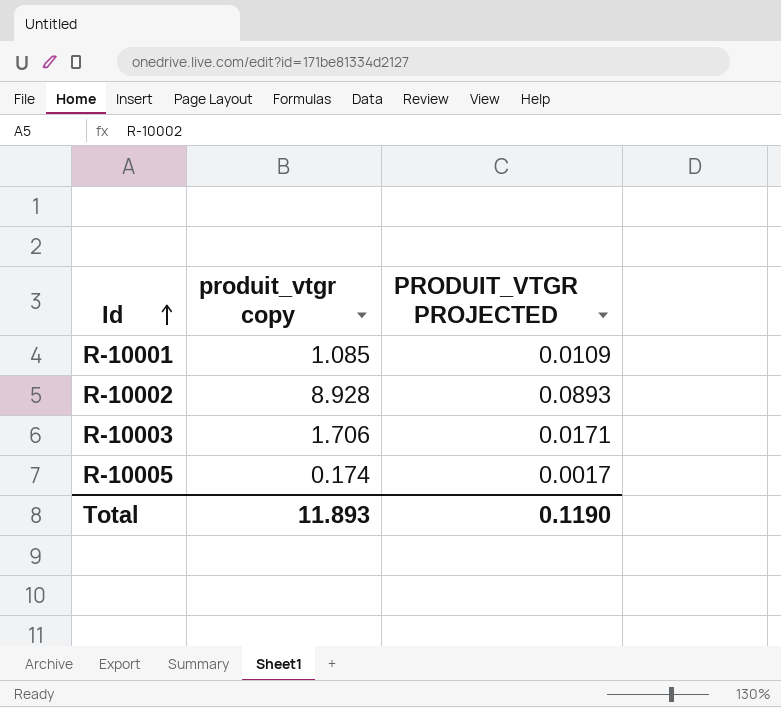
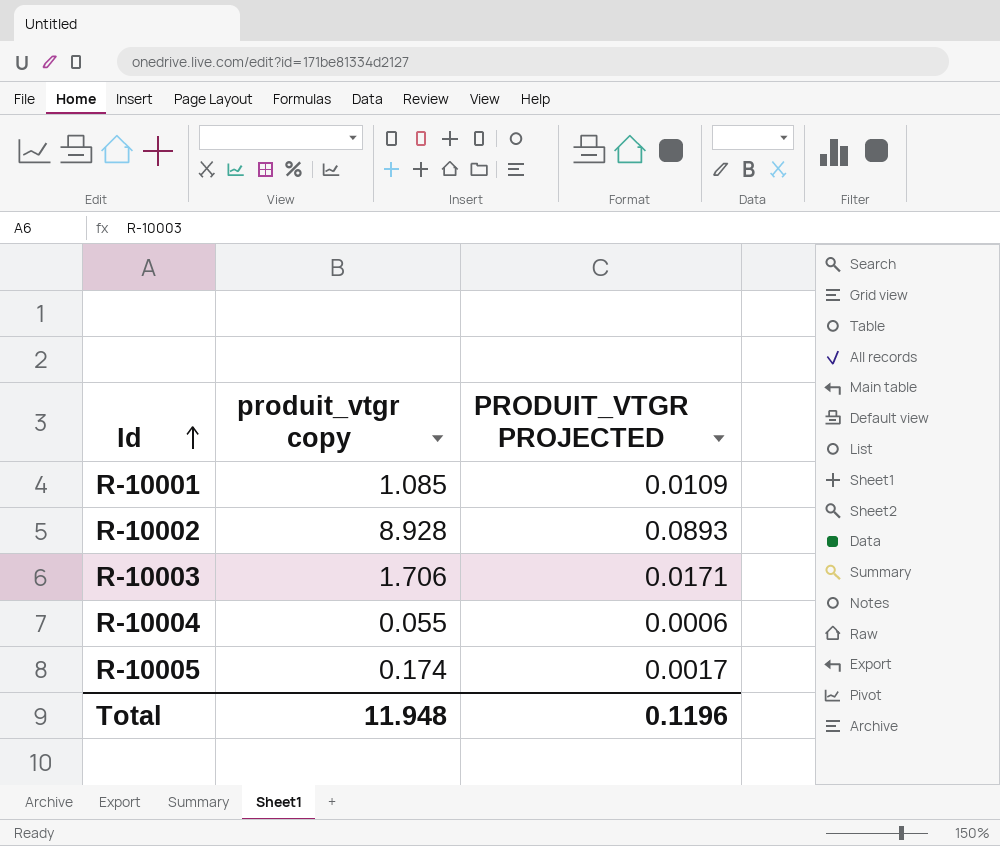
row R-10004: none -> 0.055 | 0.0006
Total | produit_vtgr copy: 11.893 -> 11.948
Total | PRODUIT_VTGR PROJECTED: 0.1190 -> 0.1196

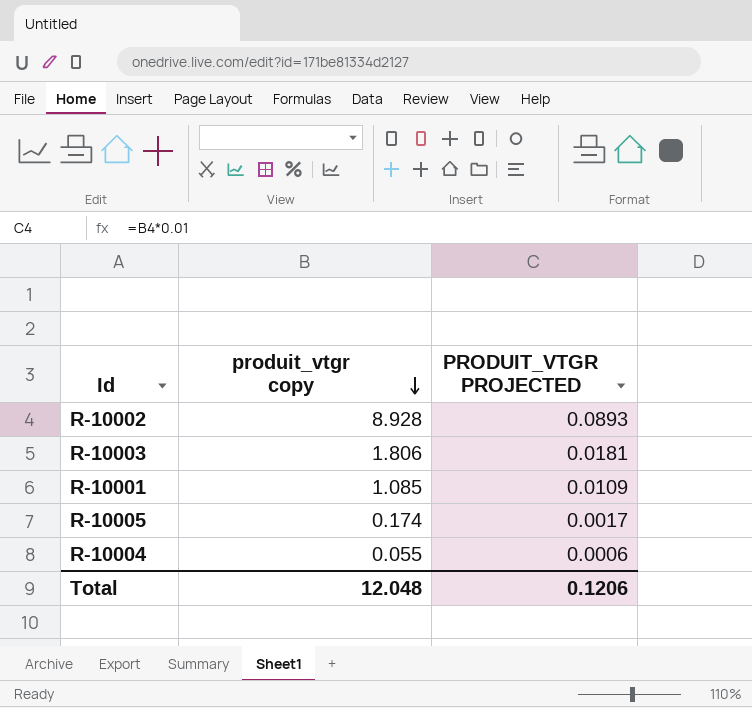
row order: Id ascending -> produit_vtgr copy descending
R-10003 | produit_vtgr copy: 1.706 -> 1.806
R-10003 | PRODUIT_VTGR PROJECTED: 0.0171 -> 0.0181
Total | produit_vtgr copy: 11.948 -> 12.048
Total | PRODUIT_VTGR PROJECTED: 0.1196 -> 0.1206

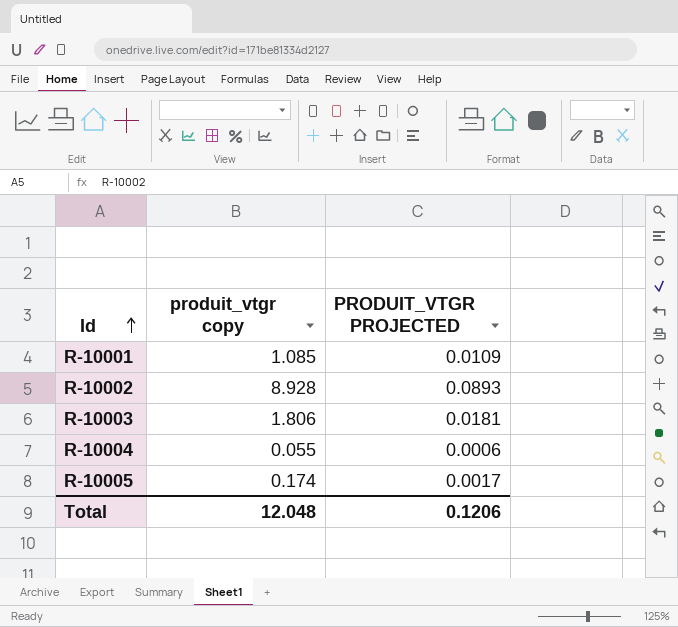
row order: produit_vtgr copy descending -> Id ascending

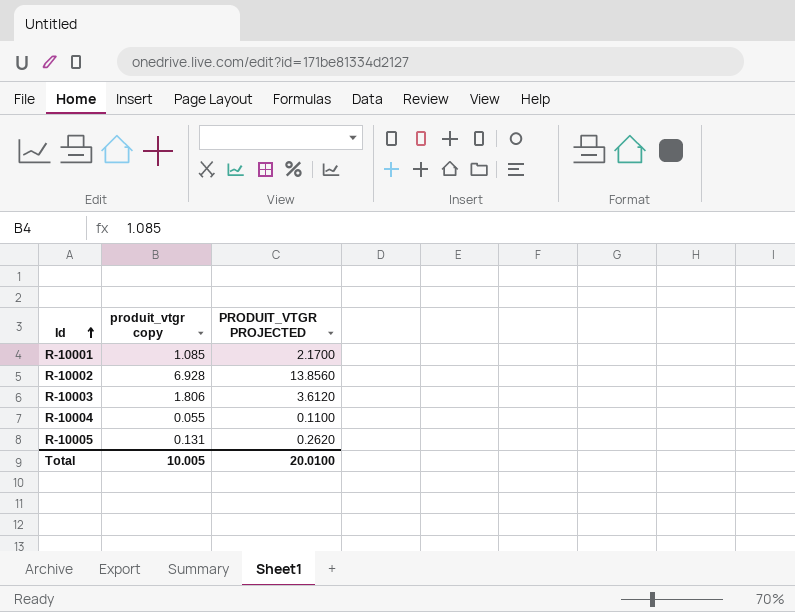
column PRODUIT_VTGR PROJECTED | formula: [produit_vtgr copy] * 0.01 -> [produit_vtgr copy] * 2
R-10002 | produit_vtgr copy: 8.928 -> 6.928
R-10005 | produit_vtgr copy: 0.174 -> 0.131
Total | produit_vtgr copy: 12.048 -> 10.005
Total | PRODUIT_VTGR PROJECTED: 0.1206 -> 20.0100

